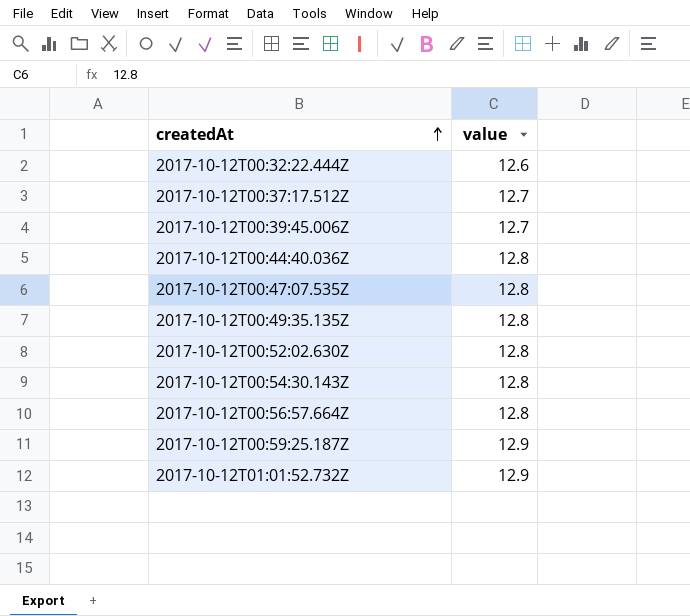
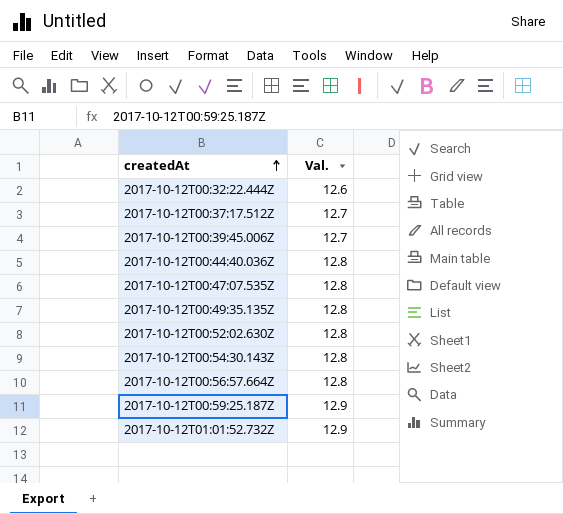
column name: value -> Val.

